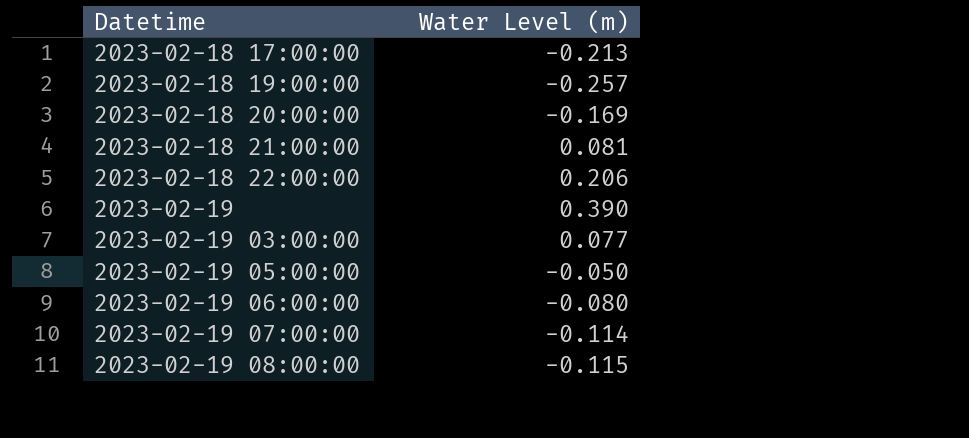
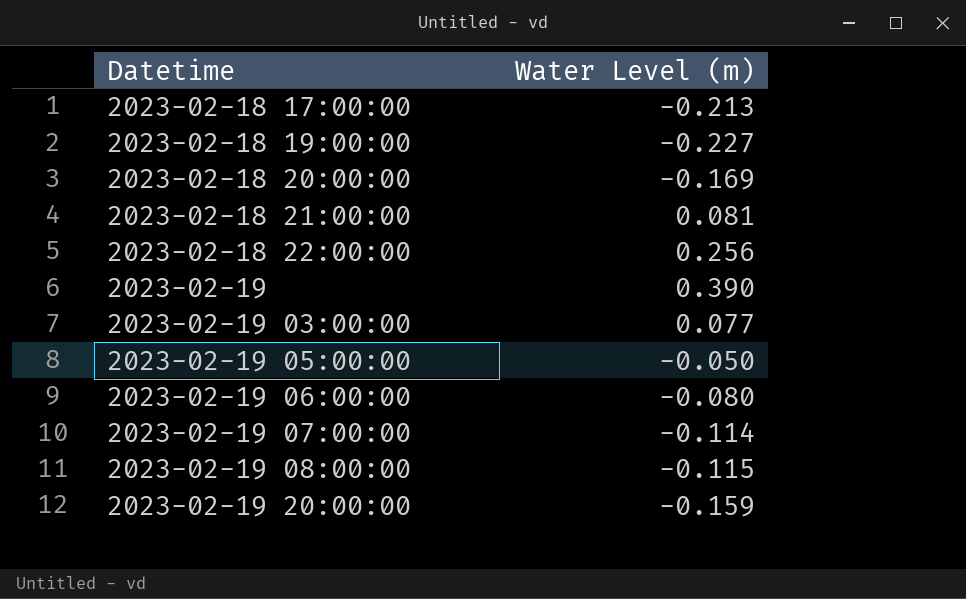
2023-02-18 19:00:00 | Water Level (m): -0.257 -> -0.227
2023-02-18 22:00:00 | Water Level (m): 0.206 -> 0.256
row 2023-02-19 20:00:00: none -> -0.159

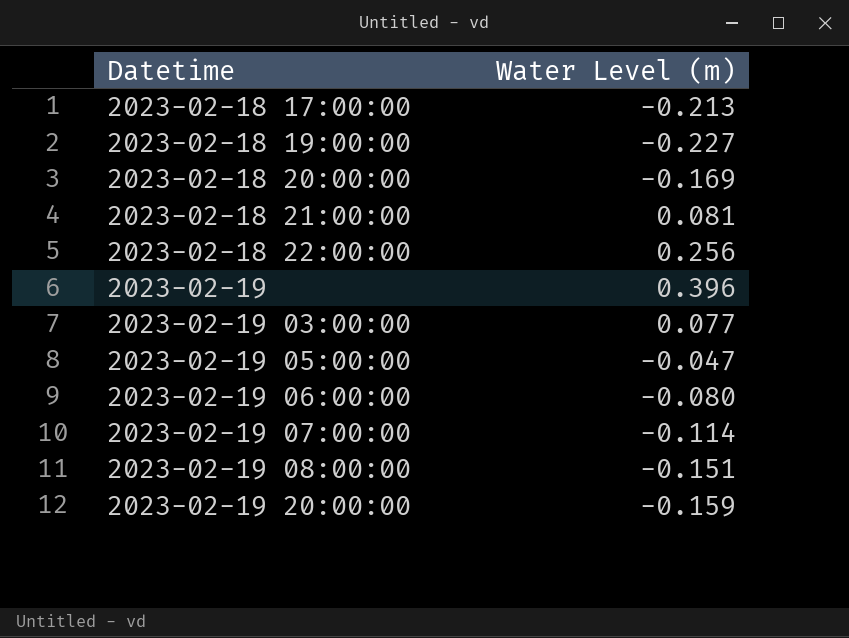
2023-02-19 | Water Level (m): 0.390 -> 0.396
2023-02-19 05:00:00 | Water Level (m): -0.050 -> -0.047
2023-02-19 08:00:00 | Water Level (m): -0.115 -> -0.151

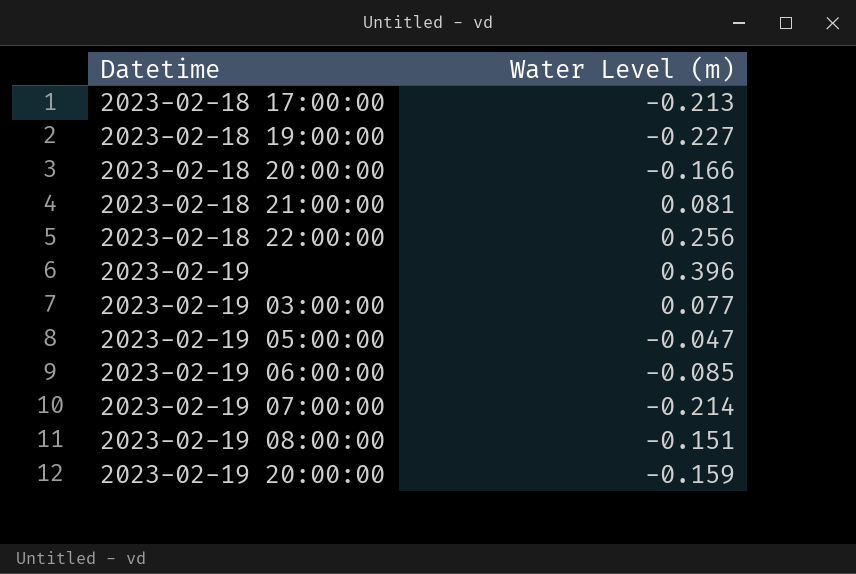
2023-02-18 20:00:00 | Water Level (m): -0.169 -> -0.166
2023-02-19 06:00:00 | Water Level (m): -0.080 -> -0.085
2023-02-19 07:00:00 | Water Level (m): -0.114 -> -0.214

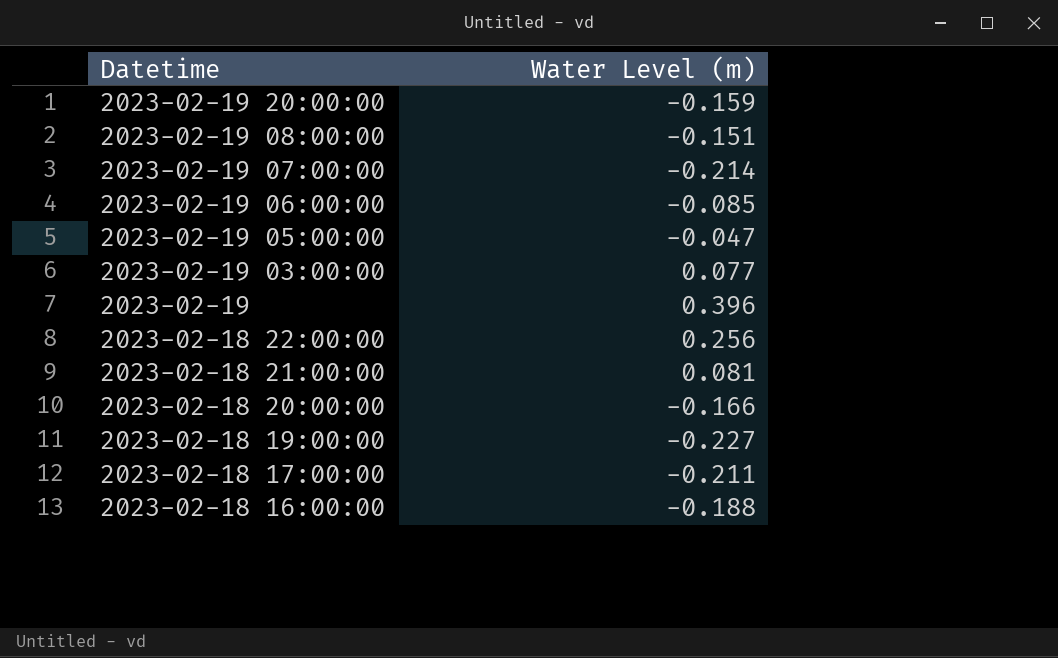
row order: Datetime ascending -> Datetime descending
2023-02-18 17:00:00 | Water Level (m): -0.213 -> -0.211
row 2023-02-18 16:00:00: none -> -0.188

